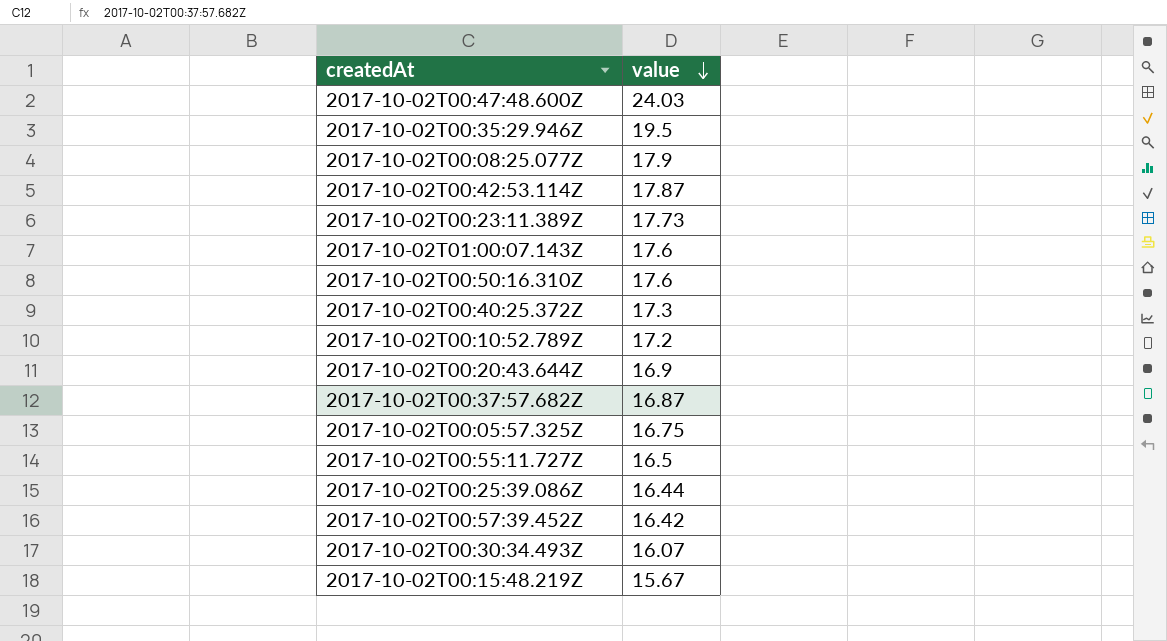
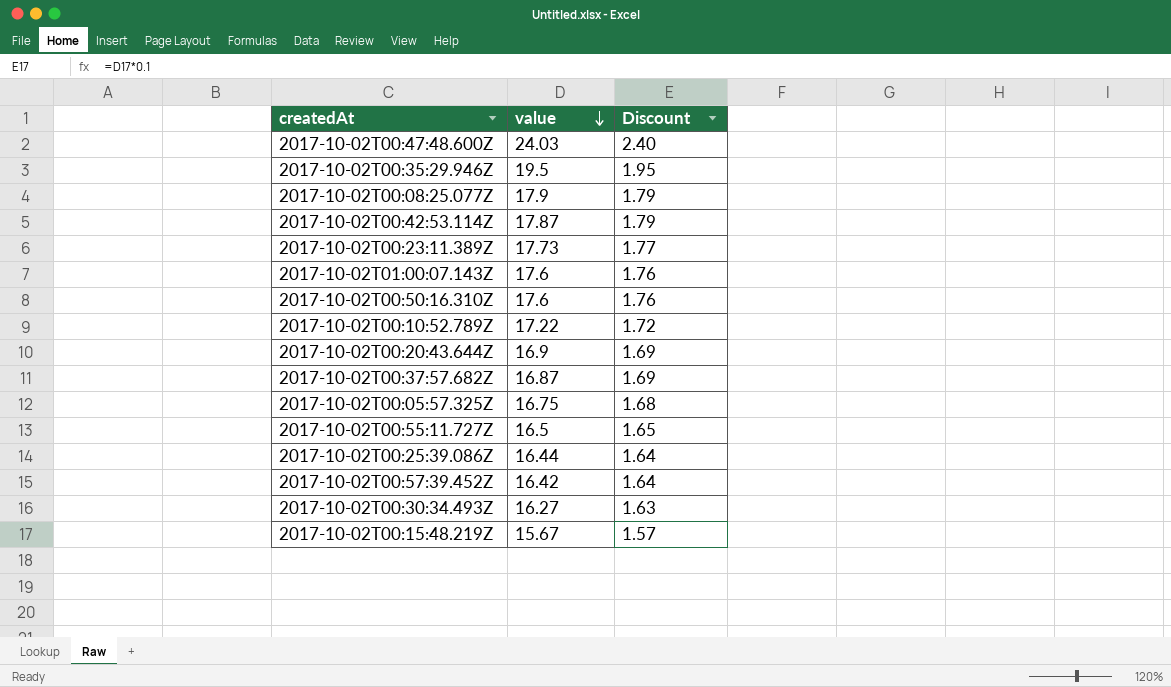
column Discount | formula: none -> [value] * 0.1
row 2017-10-02T00:40:25.372Z: 17.3 -> none
2017-10-02T00:10:52.789Z | value: 17.2 -> 17.22
2017-10-02T00:30:34.493Z | value: 16.07 -> 16.27

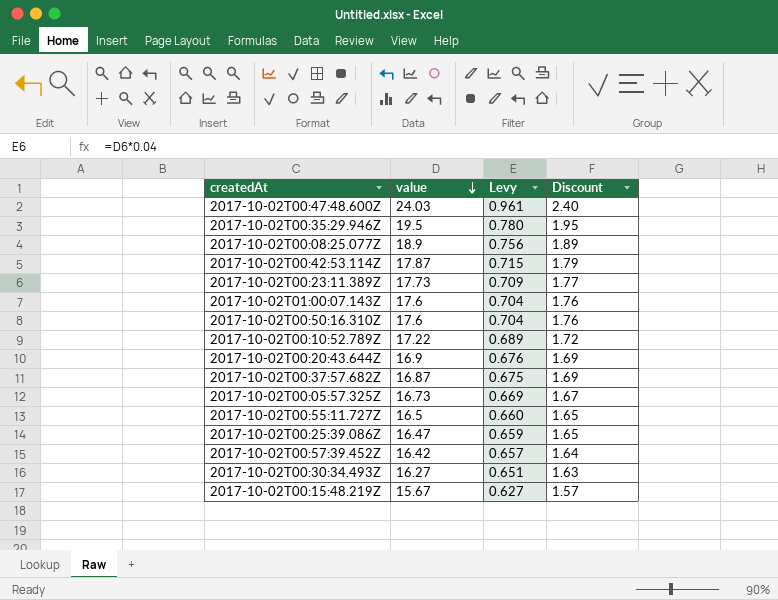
column Levy | formula: none -> [value] * 0.04
2017-10-02T00:08:25.077Z | value: 17.9 -> 18.9
2017-10-02T00:08:25.077Z | Discount: 1.79 -> 1.89
2017-10-02T00:05:57.325Z | value: 16.75 -> 16.73
2017-10-02T00:05:57.325Z | Discount: 1.68 -> 1.67
2017-10-02T00:25:39.086Z | value: 16.44 -> 16.47
2017-10-02T00:25:39.086Z | Discount: 1.64 -> 1.65

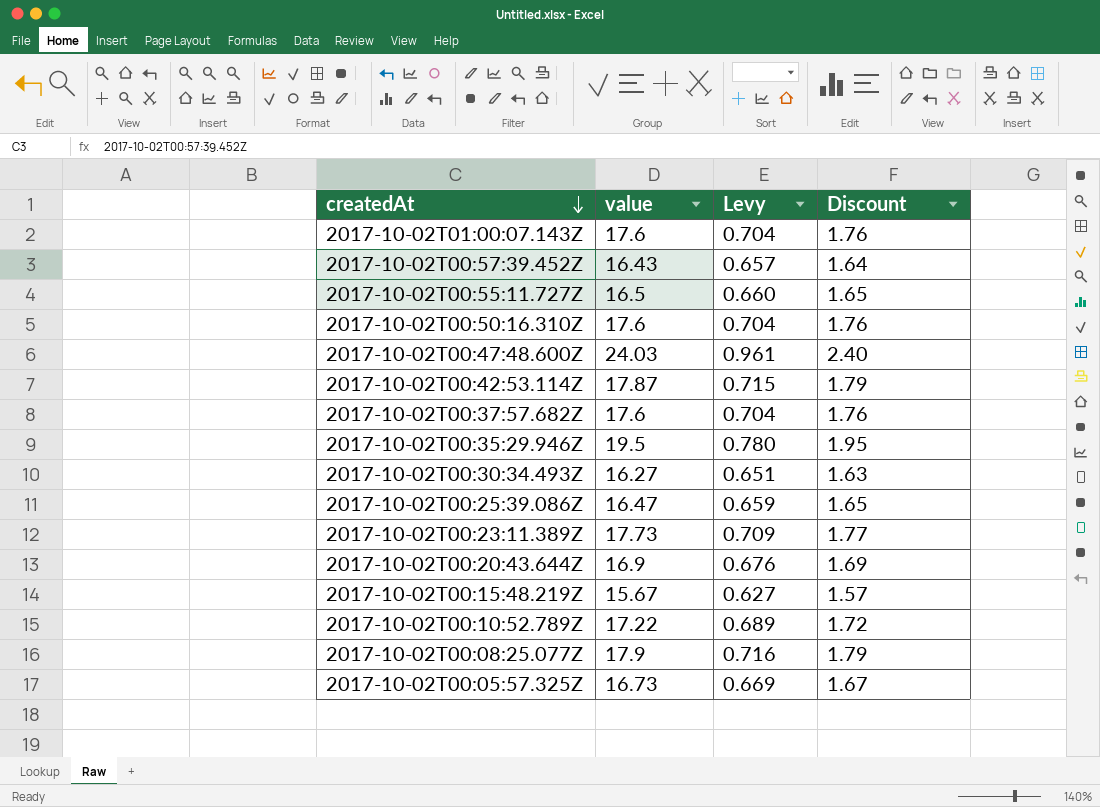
row order: value descending -> createdAt descending
2017-10-02T00:57:39.452Z | value: 16.42 -> 16.43
2017-10-02T00:37:57.682Z | value: 16.87 -> 17.6
2017-10-02T00:37:57.682Z | Levy: 0.675 -> 0.704
2017-10-02T00:37:57.682Z | Discount: 1.69 -> 1.76
2017-10-02T00:08:25.077Z | value: 18.9 -> 17.9
2017-10-02T00:08:25.077Z | Levy: 0.756 -> 0.716
2017-10-02T00:08:25.077Z | Discount: 1.89 -> 1.79

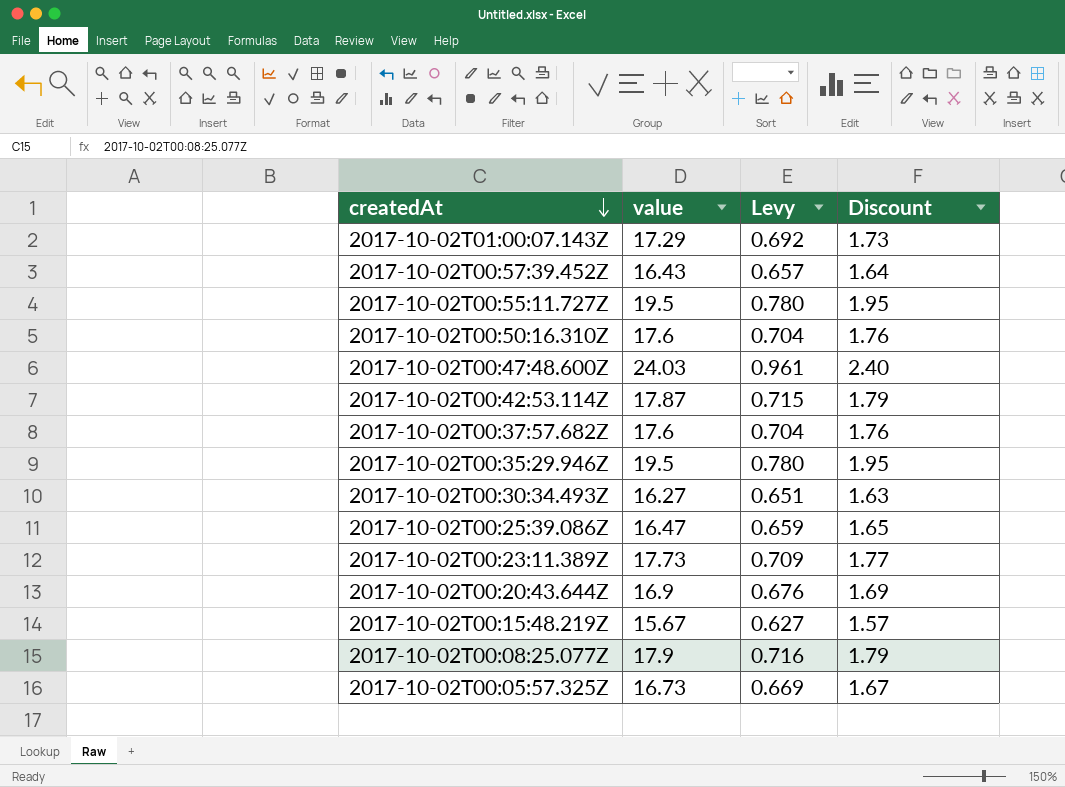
row 2017-10-02T00:10:52.789Z: 17.22 | 0.689 | 1.72 -> none
2017-10-02T01:00:07.143Z | value: 17.6 -> 17.29
2017-10-02T01:00:07.143Z | Levy: 0.704 -> 0.692
2017-10-02T01:00:07.143Z | Discount: 1.76 -> 1.73
2017-10-02T00:55:11.727Z | value: 16.5 -> 19.5
2017-10-02T00:55:11.727Z | Levy: 0.660 -> 0.780
2017-10-02T00:55:11.727Z | Discount: 1.65 -> 1.95

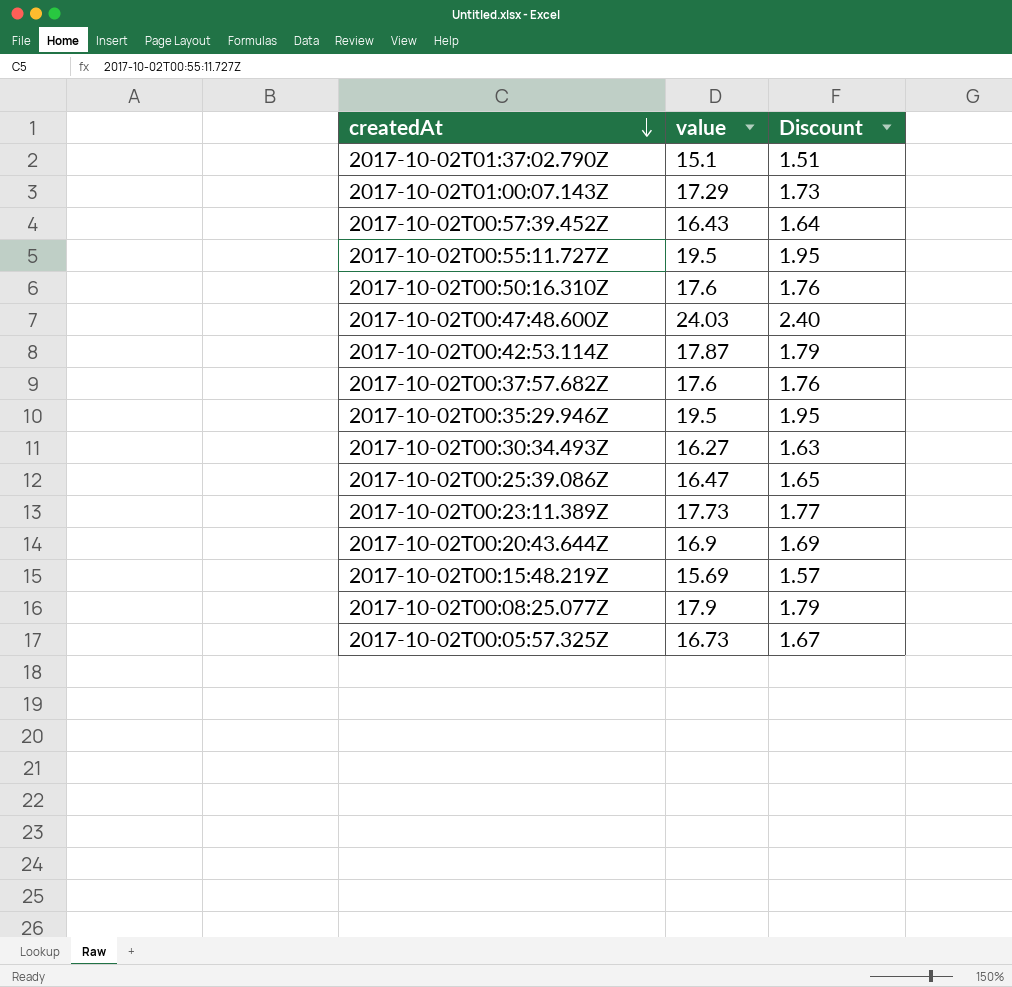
column Levy | formula: [value] * 0.04 -> none
row 2017-10-02T01:37:02.790Z: none -> 15.1 | 1.51
2017-10-02T00:15:48.219Z | value: 15.67 -> 15.69

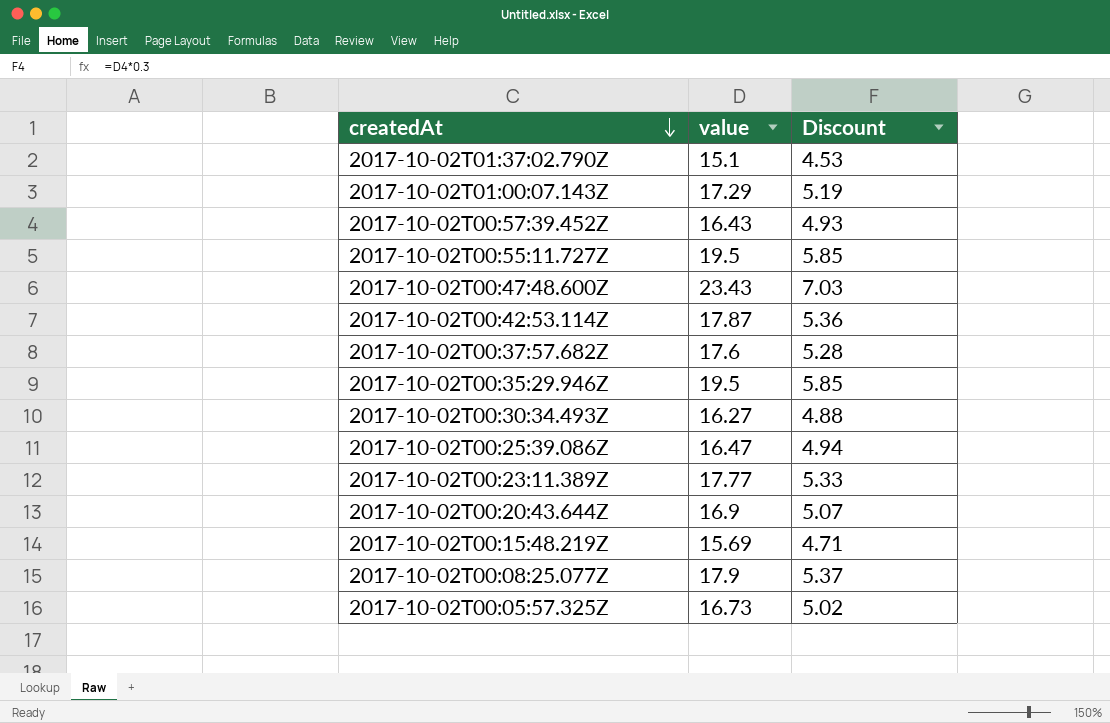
column Discount | formula: [value] * 0.1 -> [value] * 0.3
row 2017-10-02T00:50:16.310Z: 17.6 | 1.76 -> none
2017-10-02T00:47:48.600Z | value: 24.03 -> 23.43
2017-10-02T00:23:11.389Z | value: 17.73 -> 17.77

